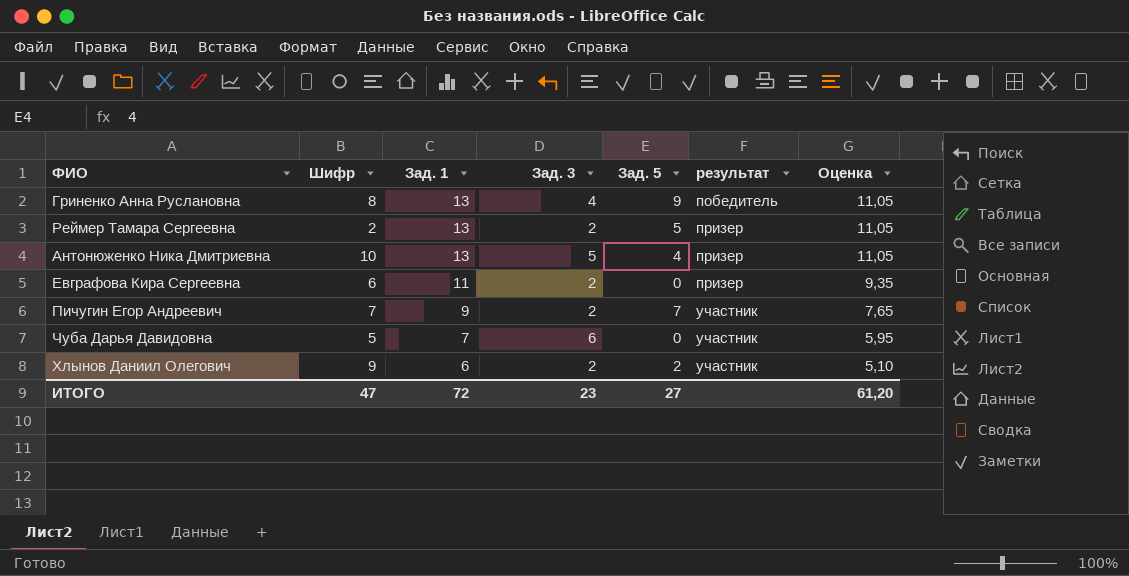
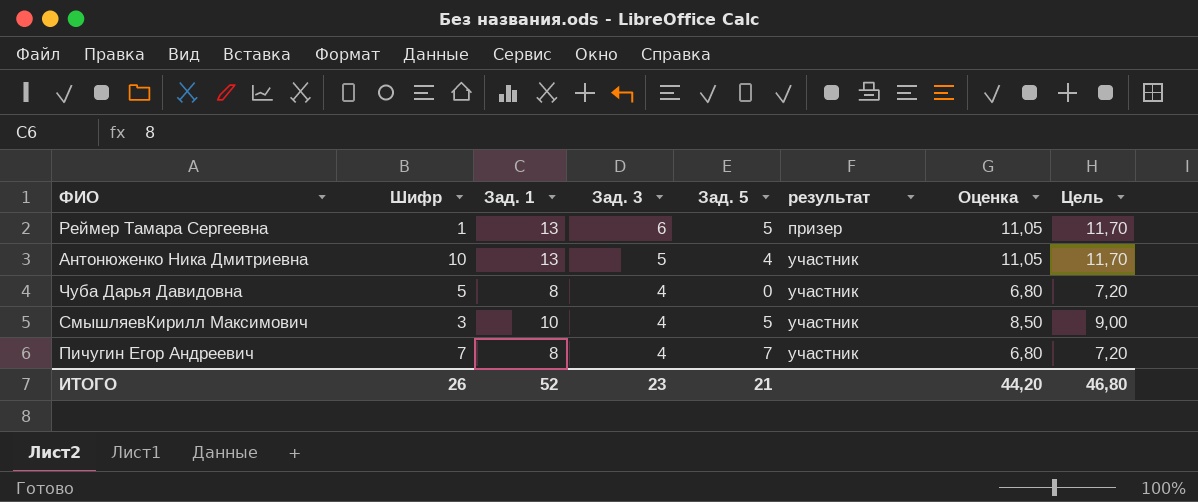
row order: Зад. 1 descending -> Зад. 3 descending
column Цель | formula: none -> [Зад. 1] * 0,9
row Гриненко Анна Руслановна: 8 | 13 | 4 | 9 | победитель | 11,05 -> none
row Евграфова Кира Сергеевна: 6 | 11 | 2 | 0 | призер | 9,35 -> none
row Хлынов Даниил Олегович: 9 | 6 | 2 | 2 | участник | 5,10 -> none
Реймер Тамара Сергеевна | Шифр: 2 -> 1
Реймер Тамара Сергеевна | Зад. 3: 2 -> 6
Антонюженко Ника Дмитриевна | результат: призер -> участник
Чуба Дарья Давидовна | Зад. 1: 7 -> 8
Чуба Дарья Давидовна | Зад. 3: 6 -> 4
Чуба Дарья Давидовна | Оценка: 5,95 -> 6,80
row СмышляевКирилл Максимович: none -> 3 | 10 | 4 | 5 | участник | 8,50 | 9,00
Пичугин Егор Андреевич | Зад. 1: 9 -> 8
Пичугин Егор Андреевич | Зад. 3: 2 -> 4
Пичугин Егор Андреевич | Оценка: 7,65 -> 6,80
ИТОГО | Шифр: 47 -> 26
ИТОГО | Зад. 1: 72 -> 52
ИТОГО | Зад. 5: 27 -> 21
ИТОГО | Оценка: 61,20 -> 44,20

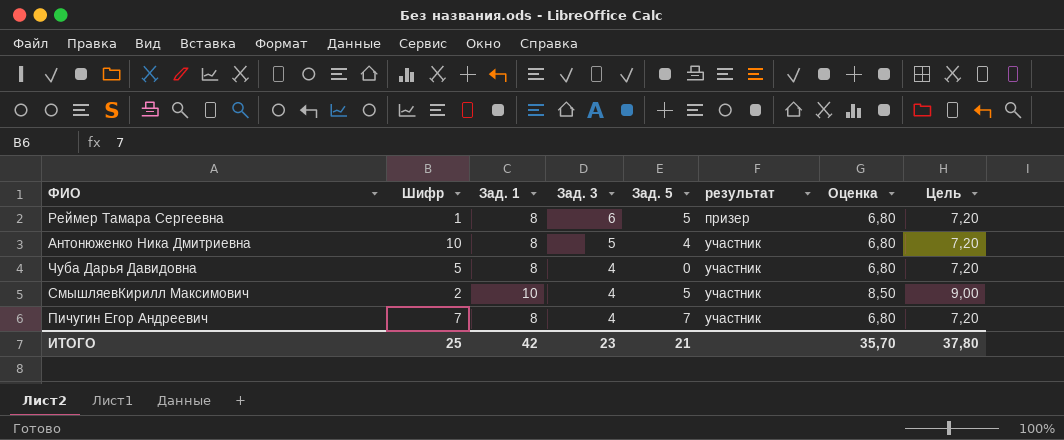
Реймер Тамара Сергеевна | Зад. 1: 13 -> 8
Реймер Тамара Сергеевна | Оценка: 11,05 -> 6,80
Реймер Тамара Сергеевна | Цель: 11,70 -> 7,20
Антонюженко Ника Дмитриевна | Зад. 1: 13 -> 8
Антонюженко Ника Дмитриевна | Оценка: 11,05 -> 6,80
Антонюженко Ника Дмитриевна | Цель: 11,70 -> 7,20
СмышляевКирилл Максимович | Шифр: 3 -> 2
ИТОГО | Шифр: 26 -> 25
ИТОГО | Зад. 1: 52 -> 42
ИТОГО | Оценка: 44,20 -> 35,70
ИТОГО | Цель: 46,80 -> 37,80

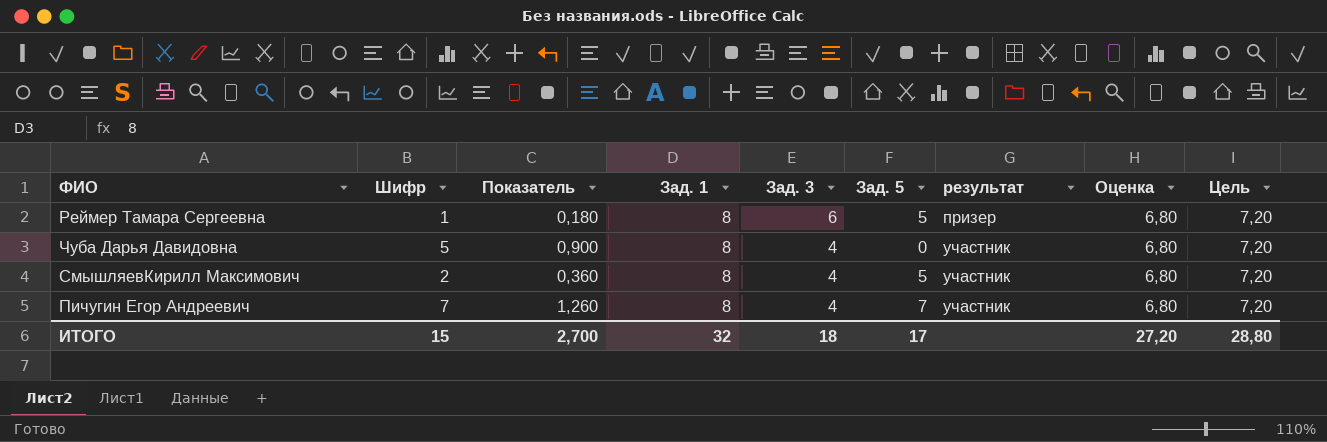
column Показатель | formula: none -> [Шифр] * 0,18
row Антонюженко Ника Дмитриевна: 10 | 8 | 5 | 4 | участник | 6,80 | 7,20 -> none
СмышляевКирилл Максимович | Зад. 1: 10 -> 8
СмышляевКирилл Максимович | Оценка: 8,50 -> 6,80
СмышляевКирилл Максимович | Цель: 9,00 -> 7,20
ИТОГО | Шифр: 25 -> 15
ИТОГО | Зад. 1: 42 -> 32
ИТОГО | Зад. 3: 23 -> 18
ИТОГО | Зад. 5: 21 -> 17
ИТОГО | Оценка: 35,70 -> 27,20
ИТОГО | Цель: 37,80 -> 28,80

